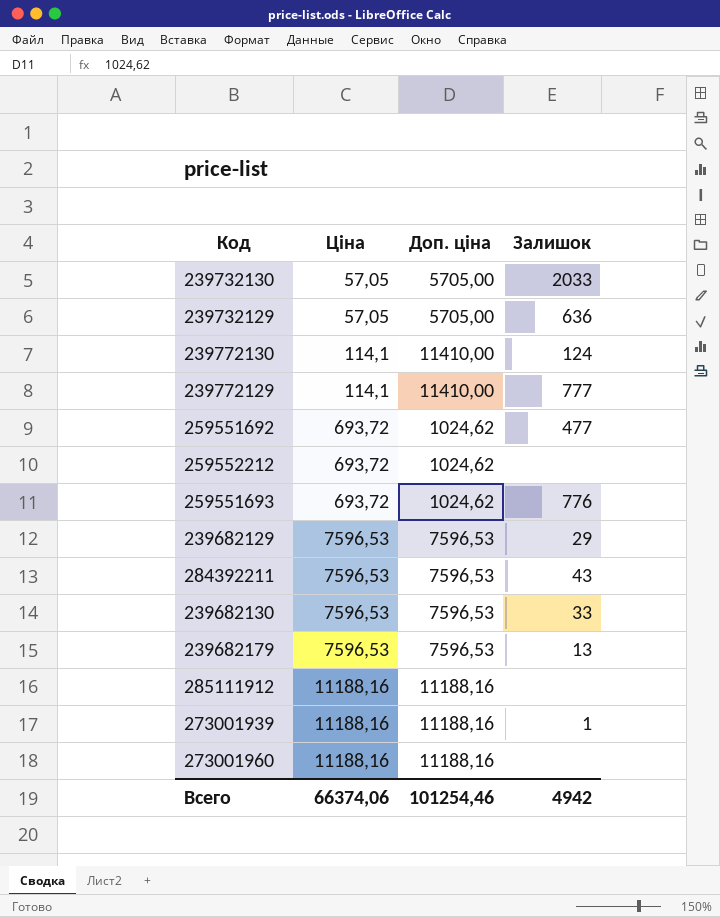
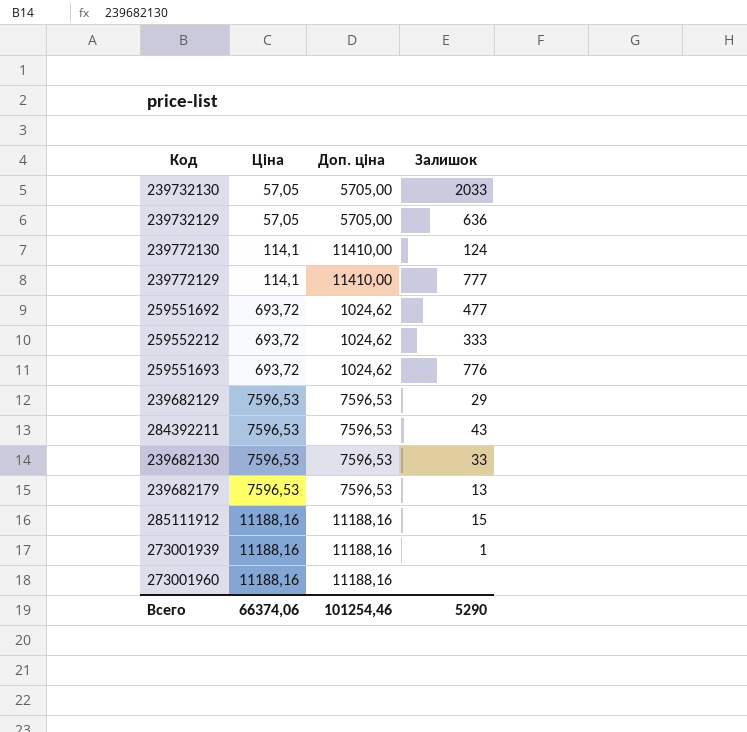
259552212 | Залишок: none -> 333
285111912 | Залишок: none -> 15
Всего | Залишок: 4942 -> 5290

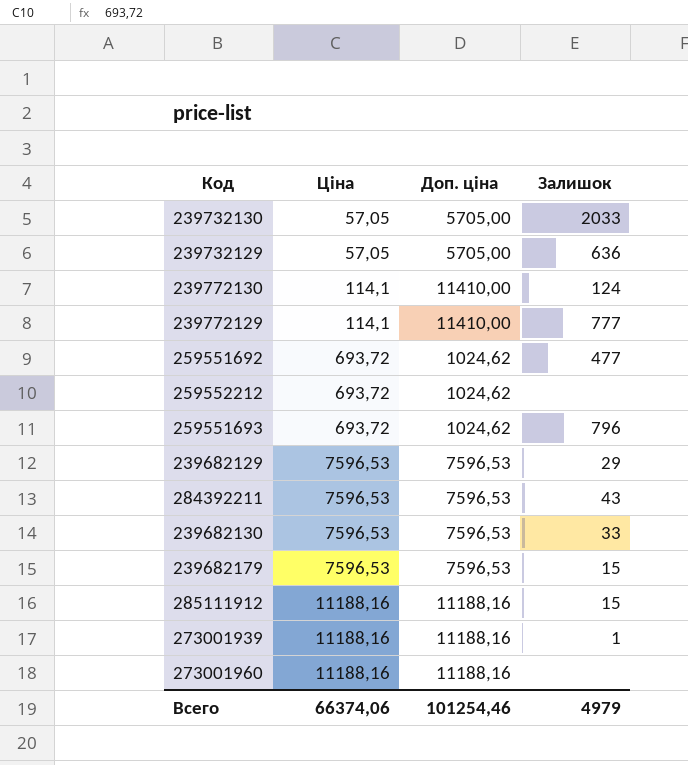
259552212 | Залишок: 333 -> none
259551693 | Залишок: 776 -> 796
239682179 | Залишок: 13 -> 15
Всего | Залишок: 5290 -> 4979

